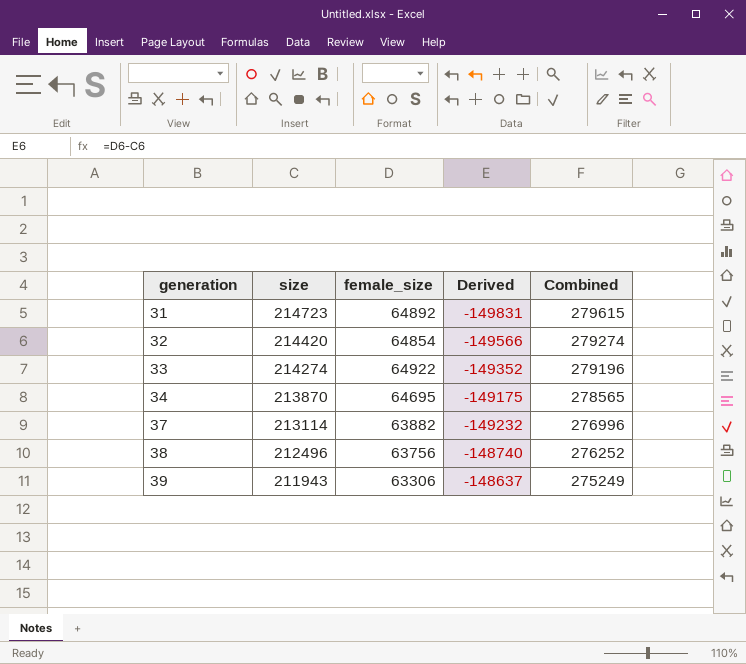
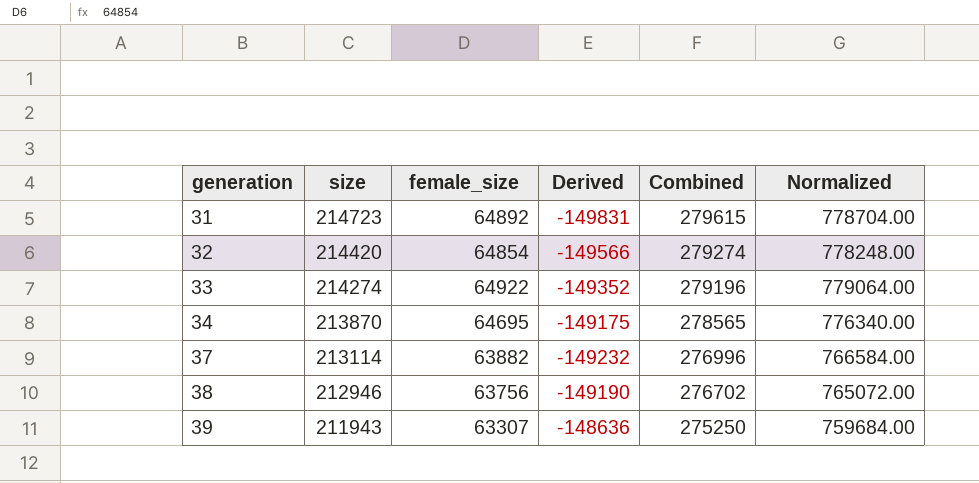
column Normalized | formula: none -> [female_size] * 12
38 | size: 212496 -> 212946
38 | Derived: -148740 -> -149190
38 | Combined: 276252 -> 276702
39 | female_size: 63306 -> 63307
39 | Derived: -148637 -> -148636
39 | Combined: 275249 -> 275250

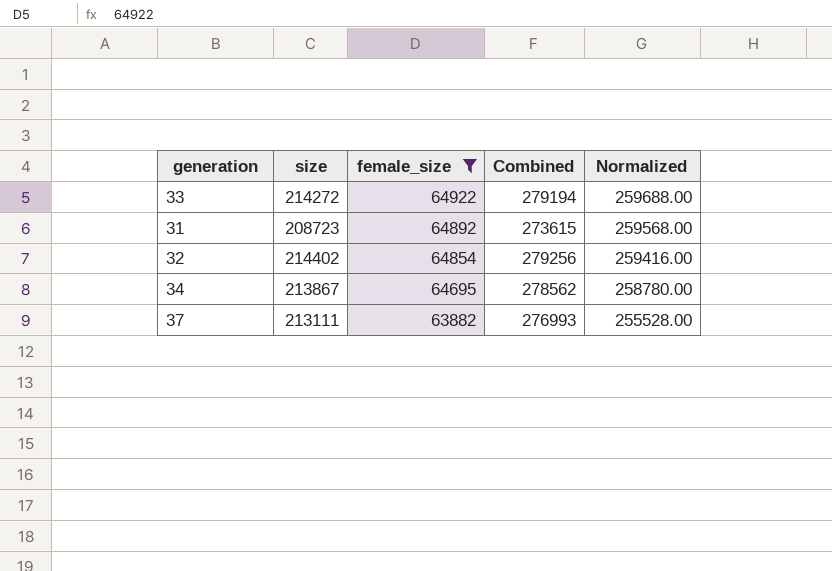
filter: none -> female_size >= 63882
row order: generation ascending -> female_size descending
column Derived | formula: [female_size] - [size] -> none
column Normalized | formula: [female_size] * 12 -> [female_size] * 4
33 | size: 214274 -> 214272
33 | Combined: 279196 -> 279194
31 | size: 214723 -> 208723
31 | Combined: 279615 -> 273615
32 | size: 214420 -> 214402
32 | Combined: 279274 -> 279256
34 | size: 213870 -> 213867
34 | Combined: 278565 -> 278562
37 | size: 213114 -> 213111
37 | Combined: 276996 -> 276993

